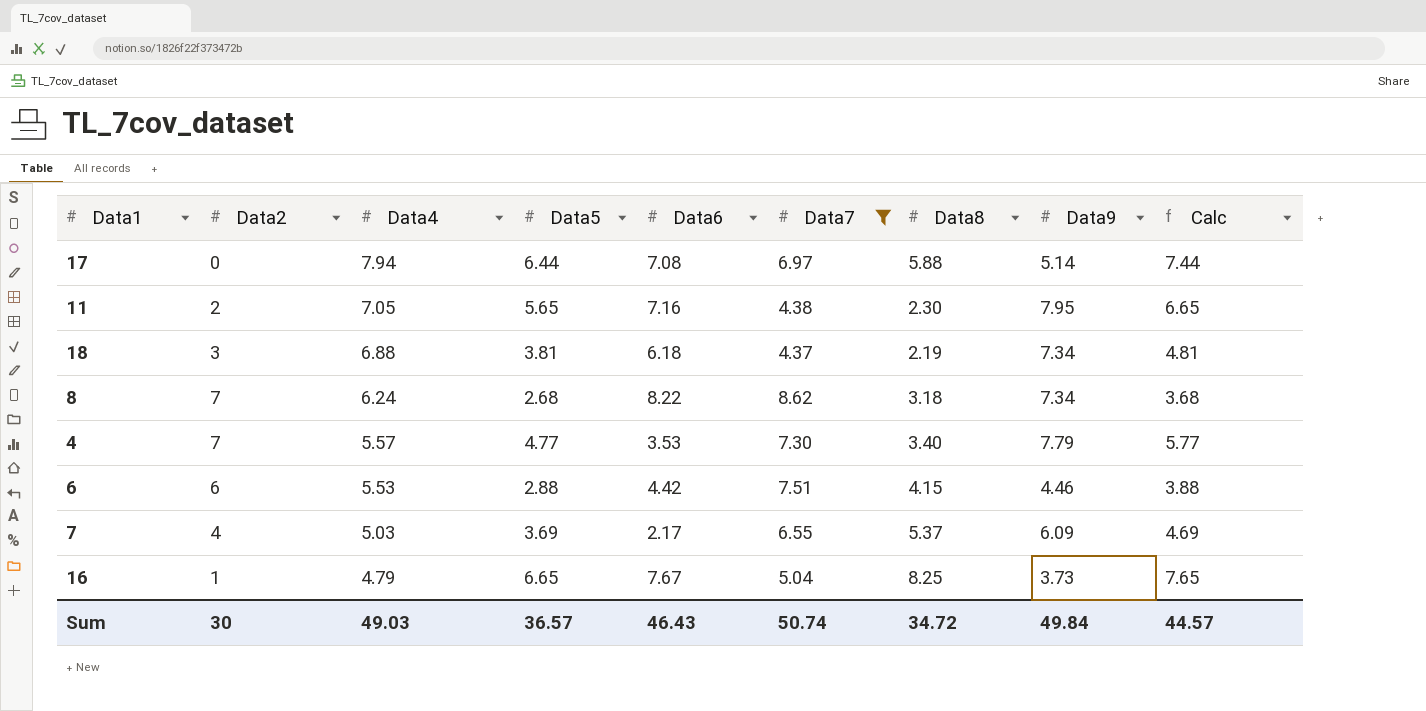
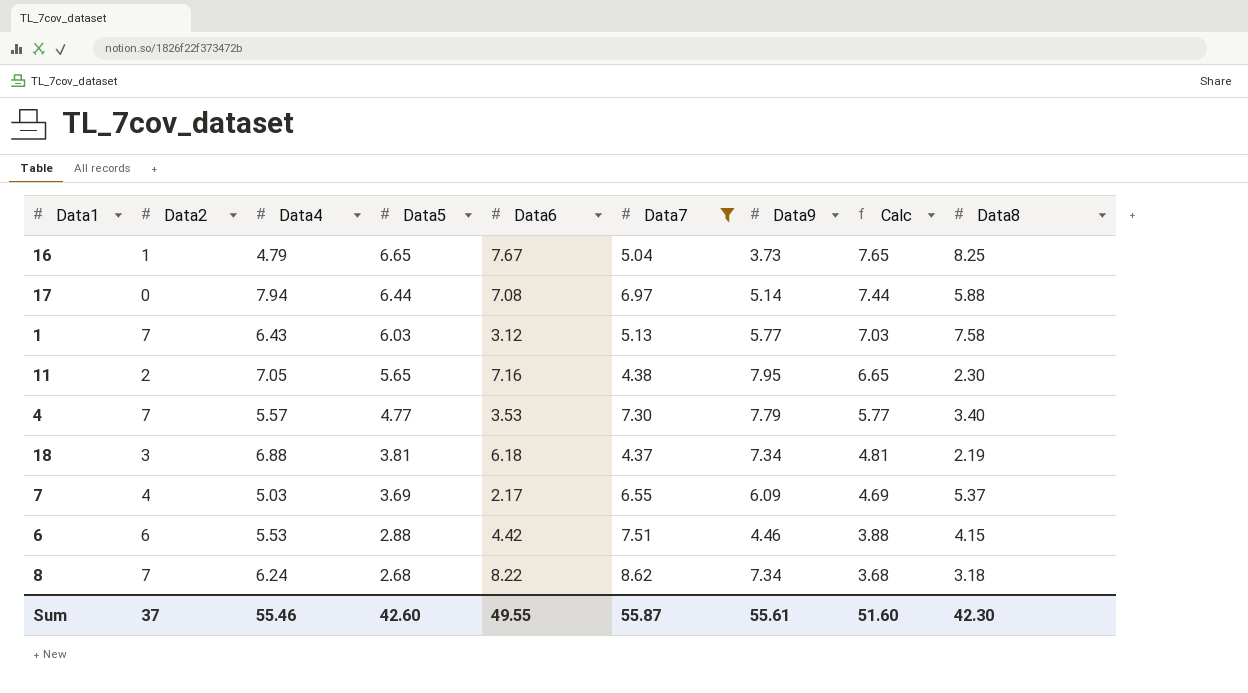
row order: Data4 descending -> Data5 descending
column Data8 | position: 7 -> 9
row 1: none -> 7 | 6.43 | 6.03 | 3.12 | 5.13 | 5.77 | 7.03 | 7.58
Sum | Data2: 30 -> 37
Sum | Data4: 49.03 -> 55.46
Sum | Data5: 36.57 -> 42.60
Sum | Data6: 46.43 -> 49.55
Sum | Data7: 50.74 -> 55.87
Sum | Data9: 49.84 -> 55.61
Sum | Calc: 44.57 -> 51.60
Sum | Data8: 34.72 -> 42.30

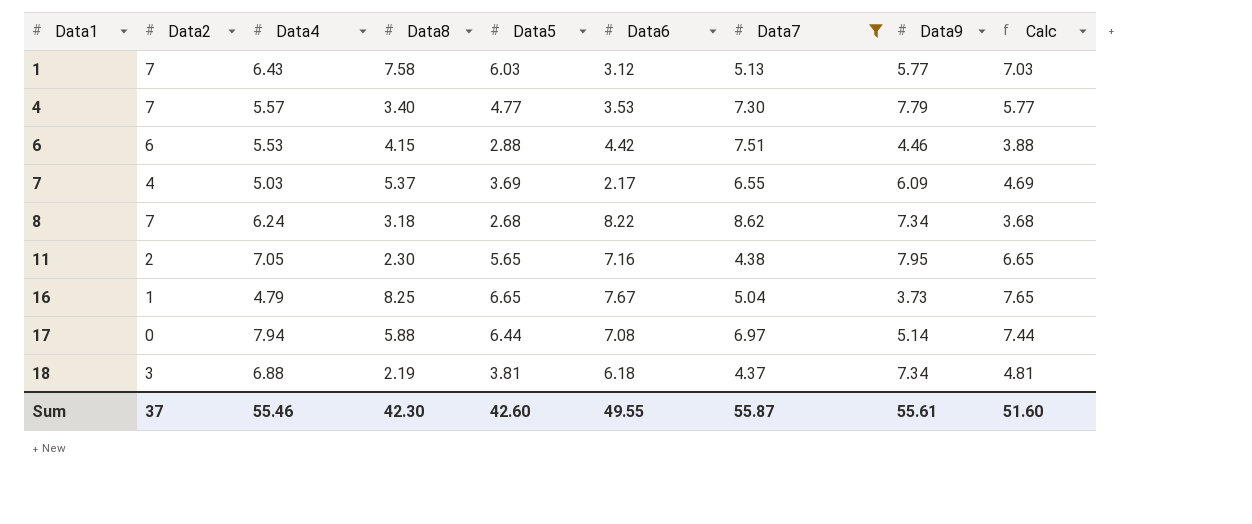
row order: Data5 descending -> Data1 ascending
column Data8 | position: 9 -> 4

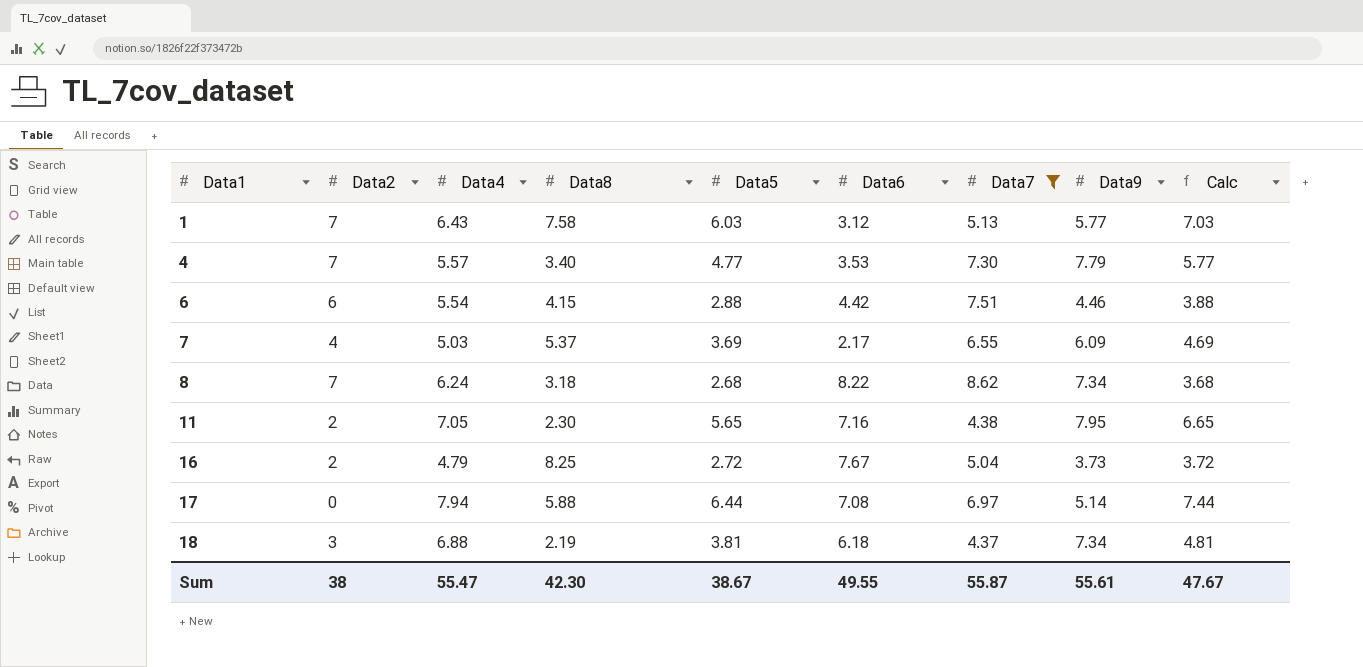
6 | Data4: 5.53 -> 5.54
16 | Data2: 1 -> 2
16 | Data5: 6.65 -> 2.72
16 | Calc: 7.65 -> 3.72
Sum | Data2: 37 -> 38
Sum | Data4: 55.46 -> 55.47
Sum | Data5: 42.60 -> 38.67
Sum | Calc: 51.60 -> 47.67

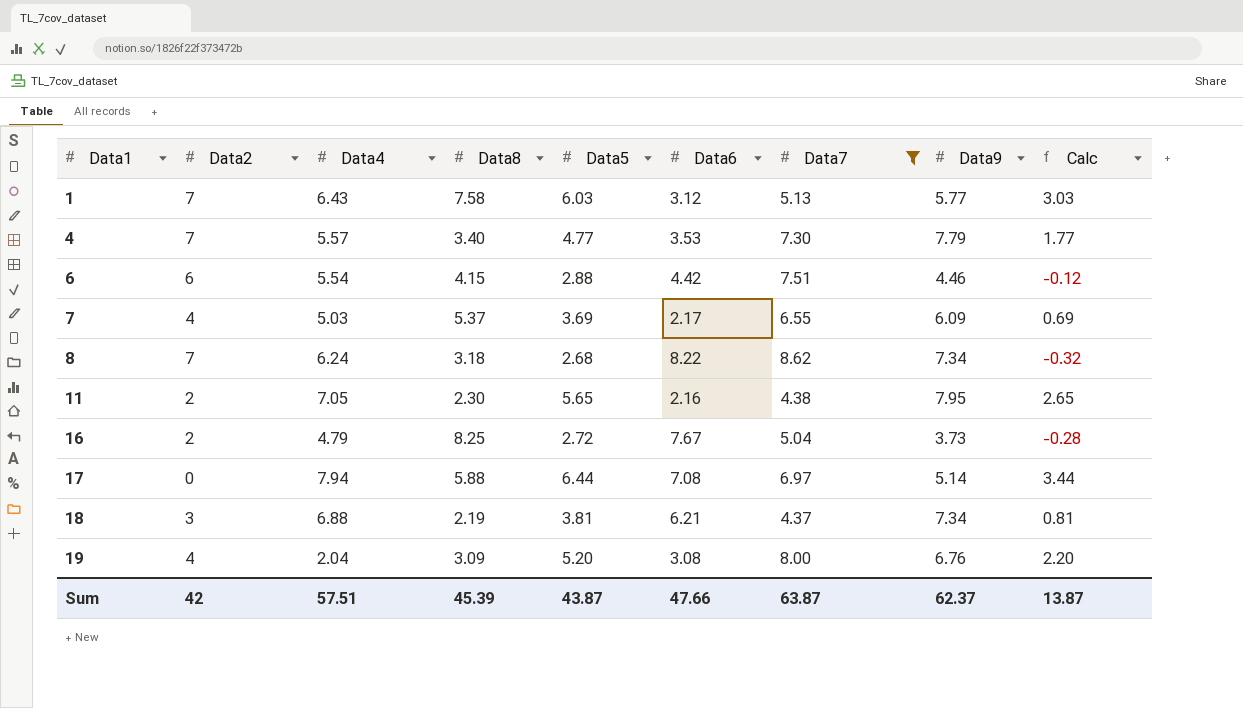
column Calc | formula: [Data5] + 1 -> [Data5] - 3
11 | Data6: 7.16 -> 2.16
18 | Data6: 6.18 -> 6.21
row 19: none -> 4 | 2.04 | 3.09 | 5.20 | 3.08 | 8.00 | 6.76 | 2.20
Sum | Data2: 38 -> 42
Sum | Data4: 55.47 -> 57.51
Sum | Data8: 42.30 -> 45.39
Sum | Data5: 38.67 -> 43.87
Sum | Data6: 49.55 -> 47.66
Sum | Data7: 55.87 -> 63.87
Sum | Data9: 55.61 -> 62.37
Sum | Calc: 47.67 -> 13.87

